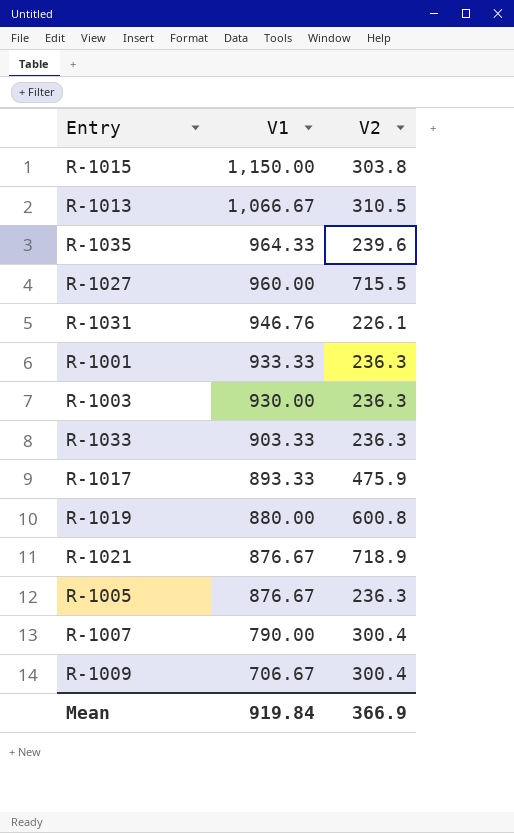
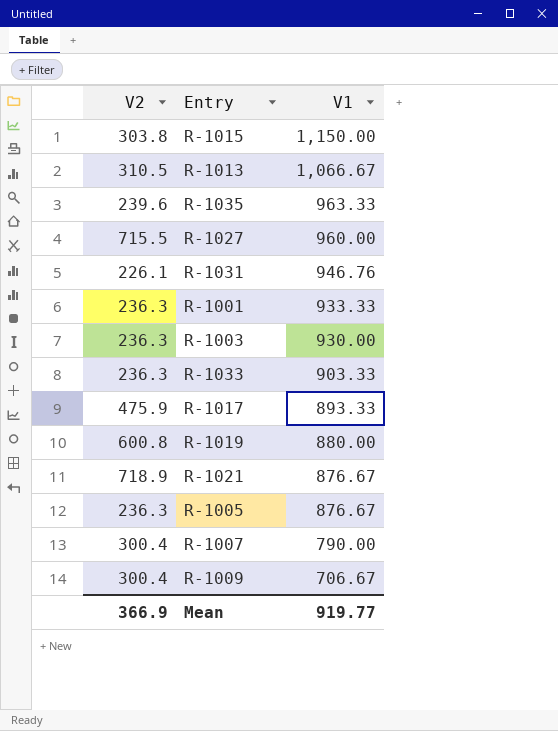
column V2 | position: 3 -> 1
R-1035 | V1: 964.33 -> 963.33
Mean | V1: 919.84 -> 919.77

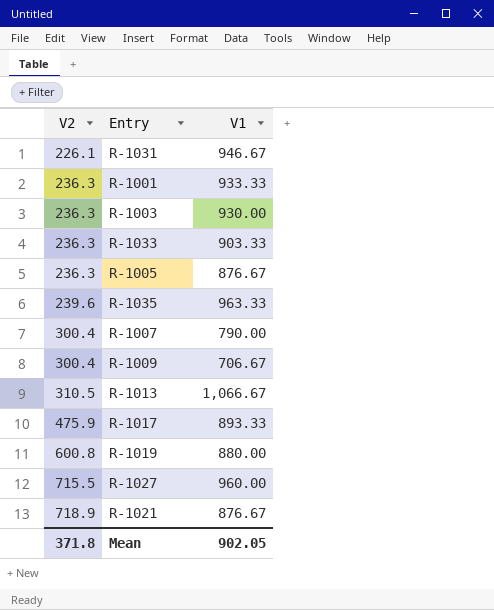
row order: V1 descending -> V2 ascending
row R-1015: 303.8 | 1,150.00 -> none
R-1031 | V1: 946.76 -> 946.67
Mean | V2: 366.9 -> 371.8
Mean | V1: 919.77 -> 902.05

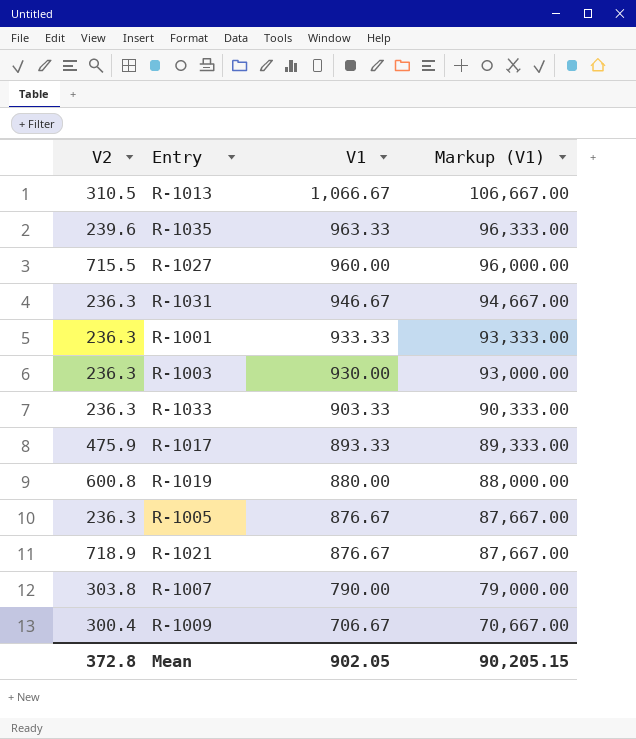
row order: V2 ascending -> V1 descending
column Markup (V1) | formula: none -> [V1] * 100
R-1031 | V2: 226.1 -> 236.3
R-1007 | V2: 300.4 -> 303.8
Mean | V2: 371.8 -> 372.8

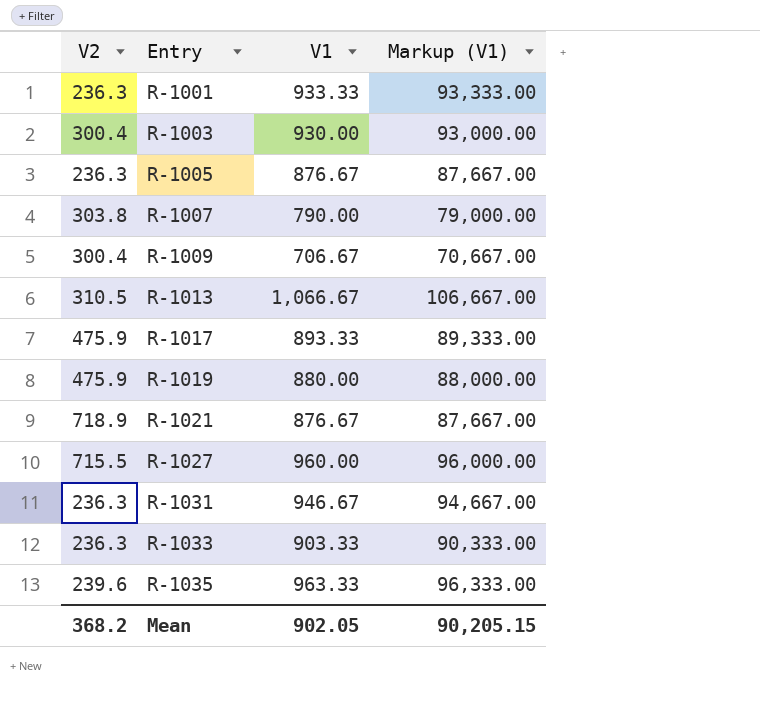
row order: V1 descending -> Entry ascending
R-1003 | V2: 236.3 -> 300.4
R-1019 | V2: 600.8 -> 475.9
Mean | V2: 372.8 -> 368.2

